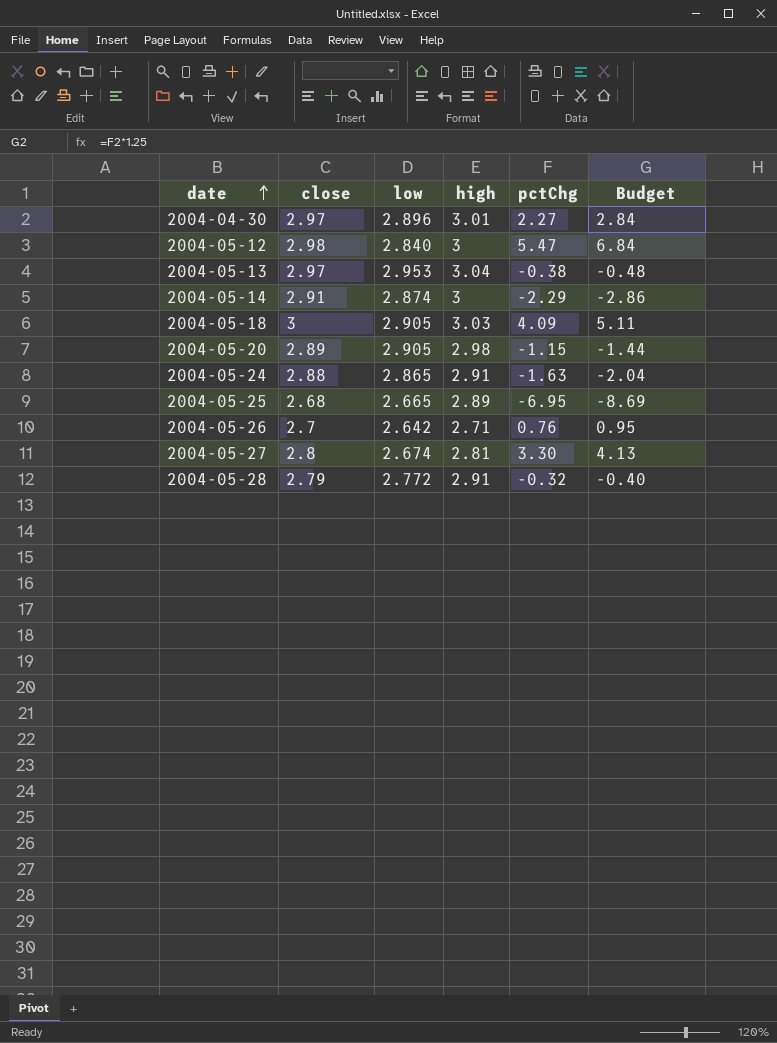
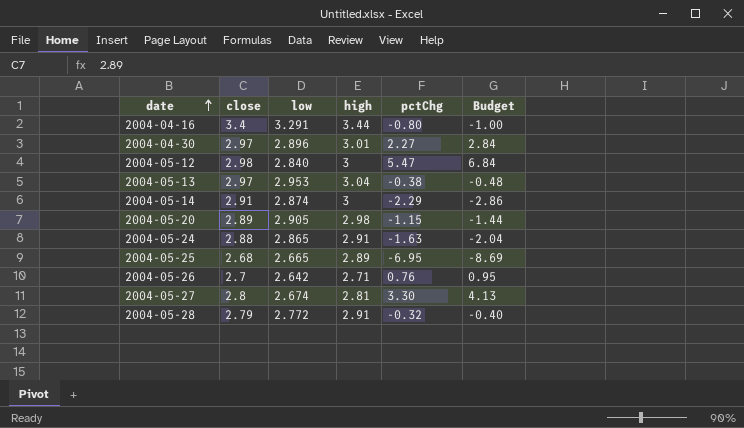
row 2004-05-18: 3 | 2.905 | 3.03 | 4.09 | 5.11 -> none
row 2004-04-16: none -> 3.4 | 3.291 | 3.44 | -0.80 | -1.00

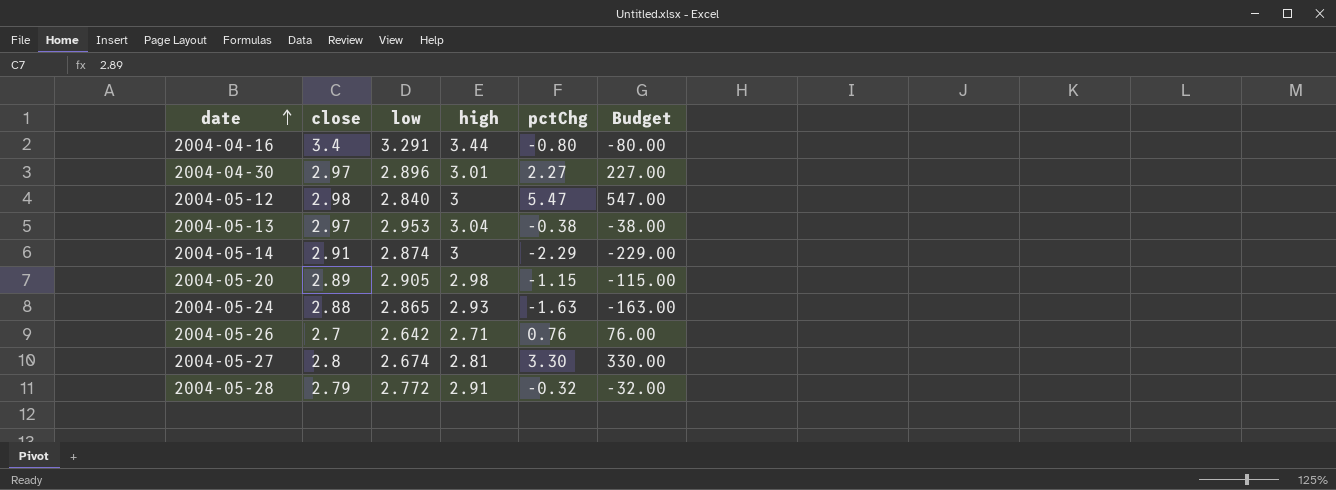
column Budget | formula: [pctChg] * 1.25 -> [pctChg] * 100
row 2004-05-25: 2.68 | 2.665 | 2.89 | -6.95 | -8.69 -> none
2004-05-24 | high: 2.91 -> 2.93

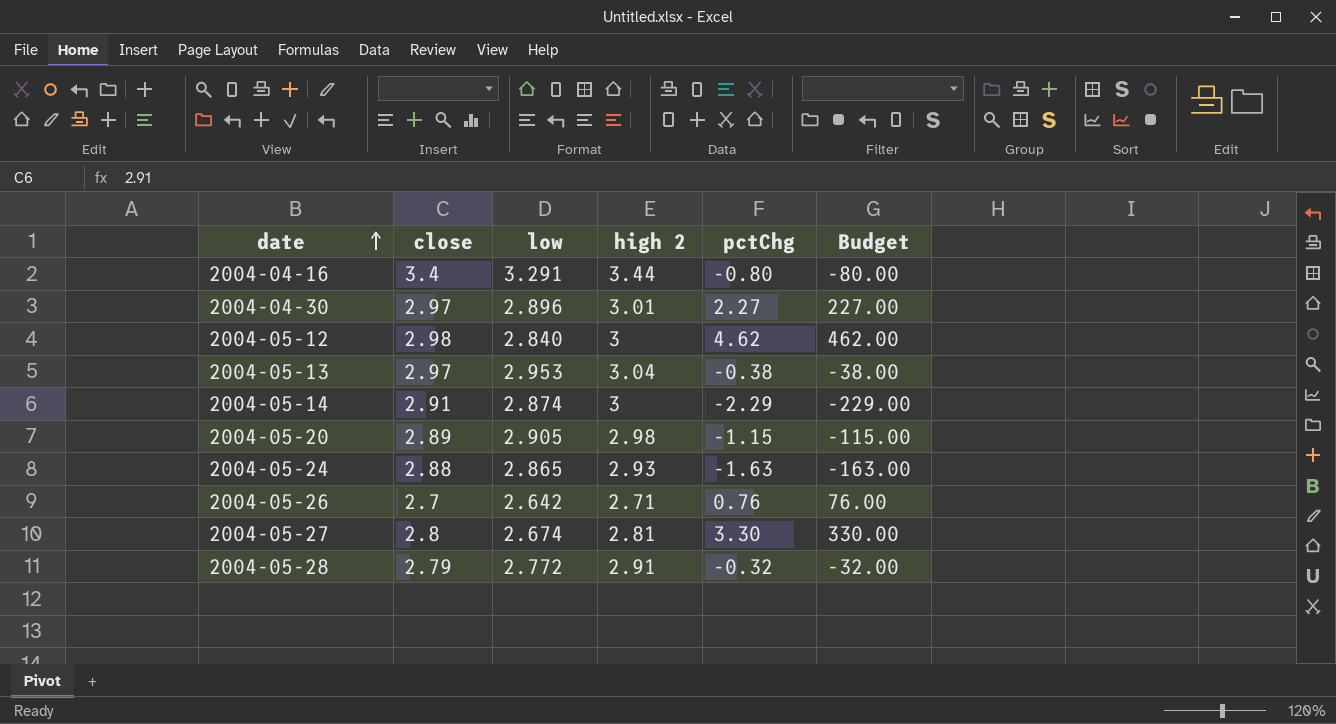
column name: high -> high 2
2004-05-12 | pctChg: 5.47 -> 4.62
2004-05-12 | Budget: 547.00 -> 462.00

